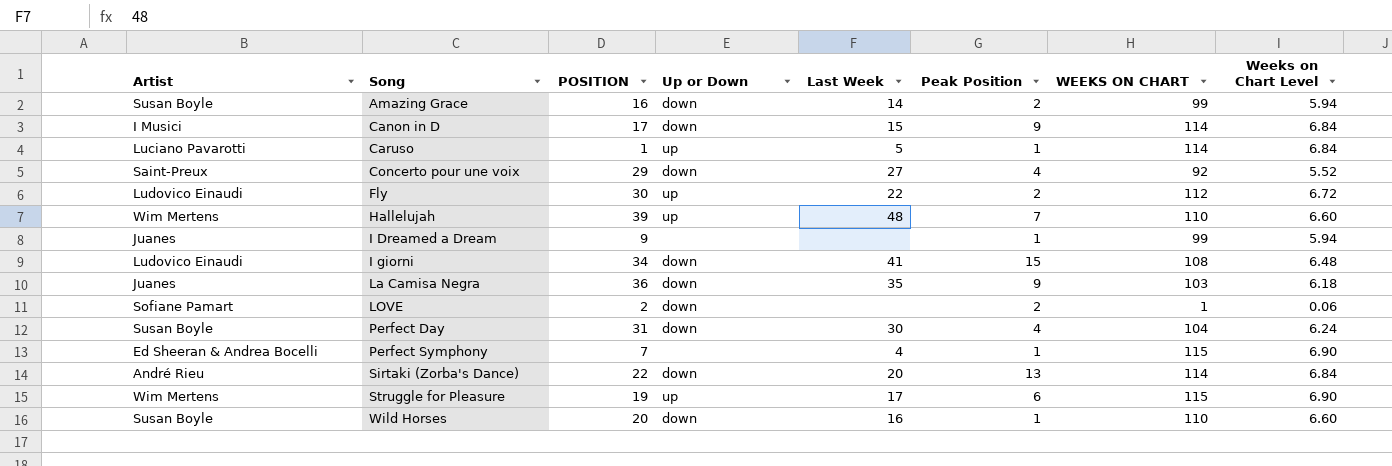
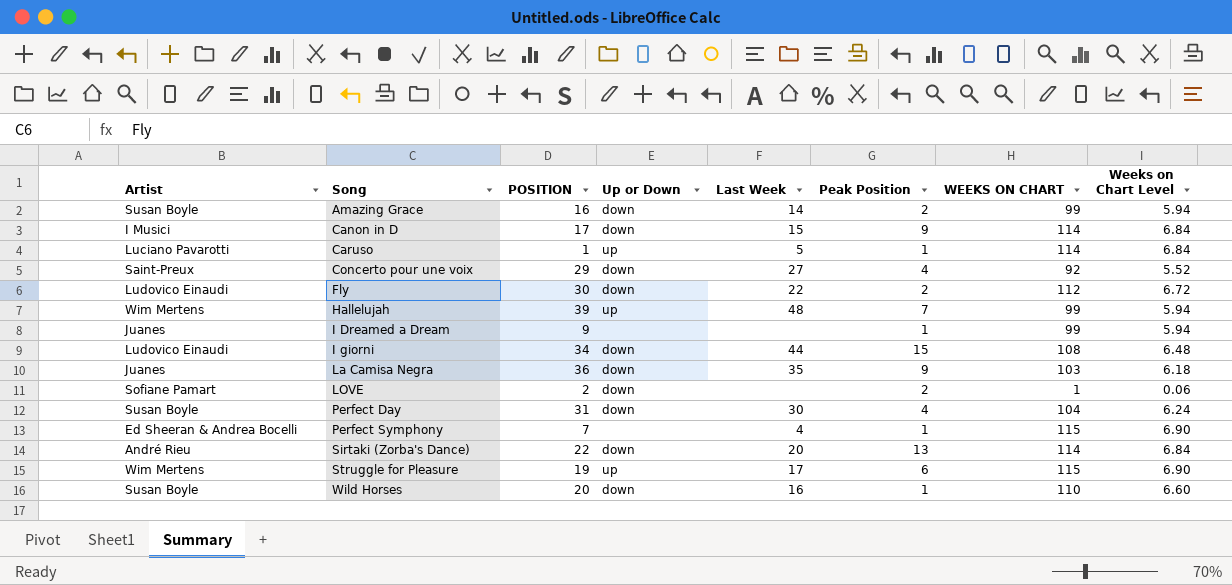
Fly | Up or Down: up -> down
Hallelujah | WEEKS ON CHART: 110 -> 99
Hallelujah | Weeks on Chart Level: 6.60 -> 5.94
I giorni | Last Week: 41 -> 44

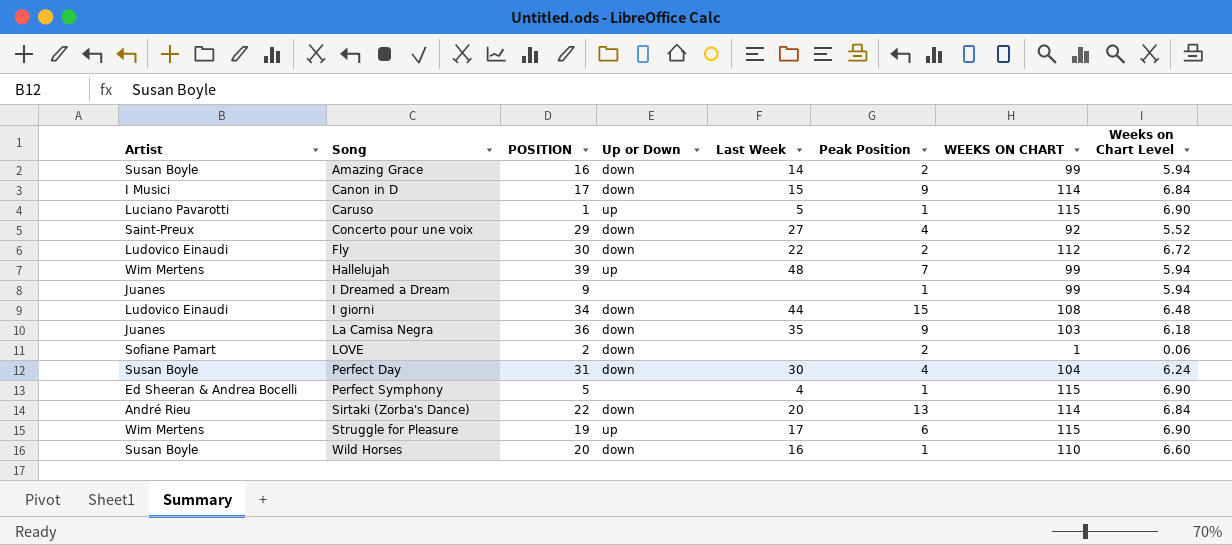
Caruso | WEEKS ON CHART: 114 -> 115
Caruso | Weeks on Chart Level: 6.84 -> 6.90
Perfect Symphony | POSITION: 7 -> 5

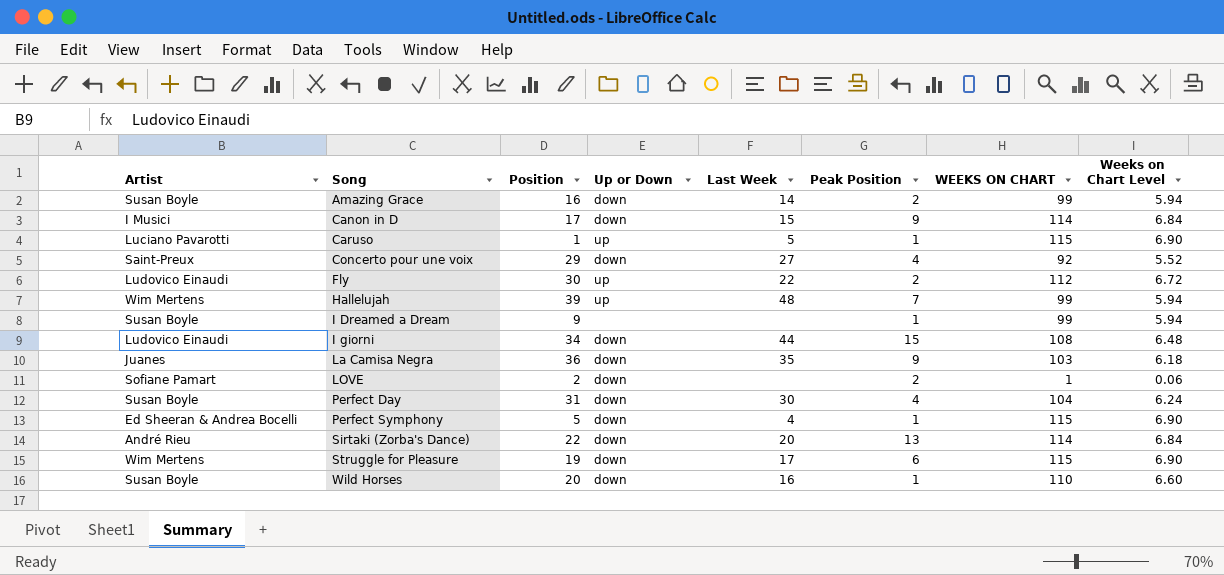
column name: POSITION -> Position
Fly | Up or Down: down -> up
I Dreamed a Dream | Artist: Juanes -> Susan Boyle
Perfect Symphony | Up or Down: none -> down
Struggle for Pleasure | Up or Down: up -> down

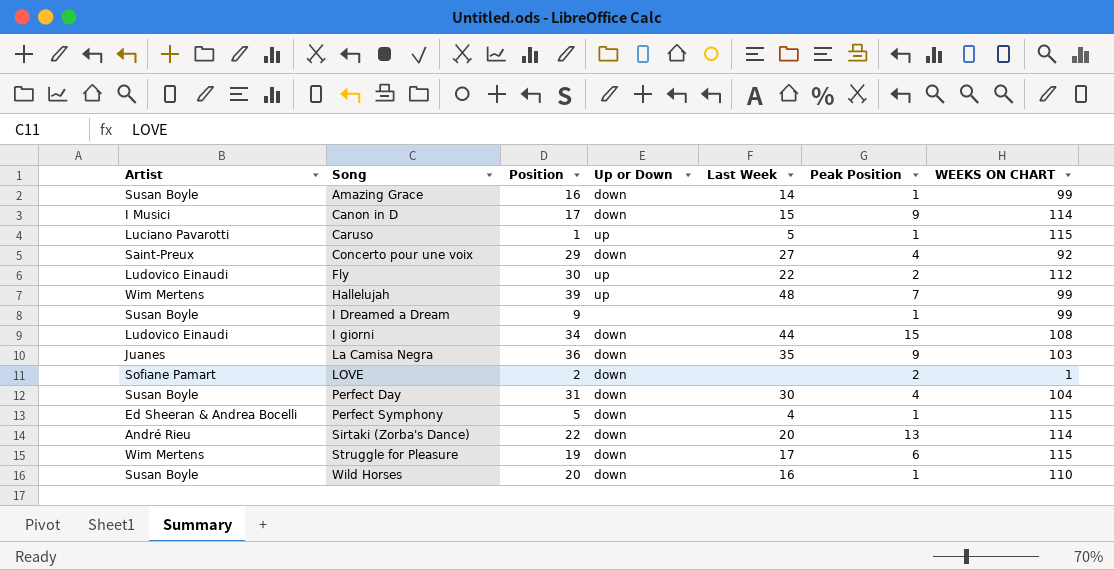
column Weeks on Chart Level | formula: [WEEKS ON CHART] * 0.06 -> none
Amazing Grace | Peak Position: 2 -> 1

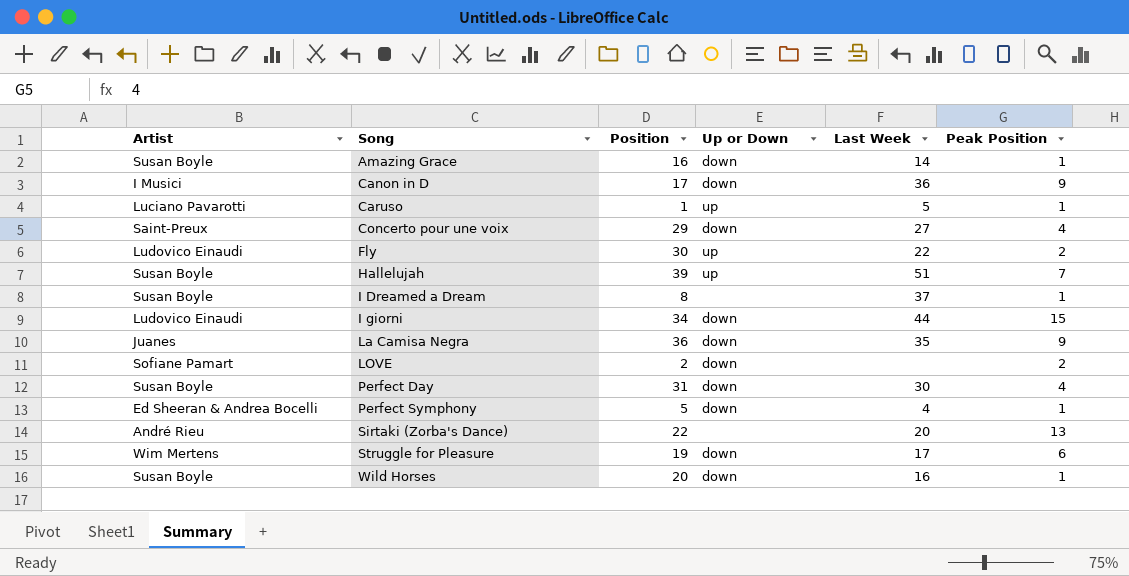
column WEEKS ON CHART | position: 7 -> none
Canon in D | Last Week: 15 -> 36
Hallelujah | Artist: Wim Mertens -> Susan Boyle
Hallelujah | Last Week: 48 -> 51
I Dreamed a Dream | Position: 9 -> 8
I Dreamed a Dream | Last Week: none -> 37
Sirtaki (Zorba's Dance) | Up or Down: down -> none

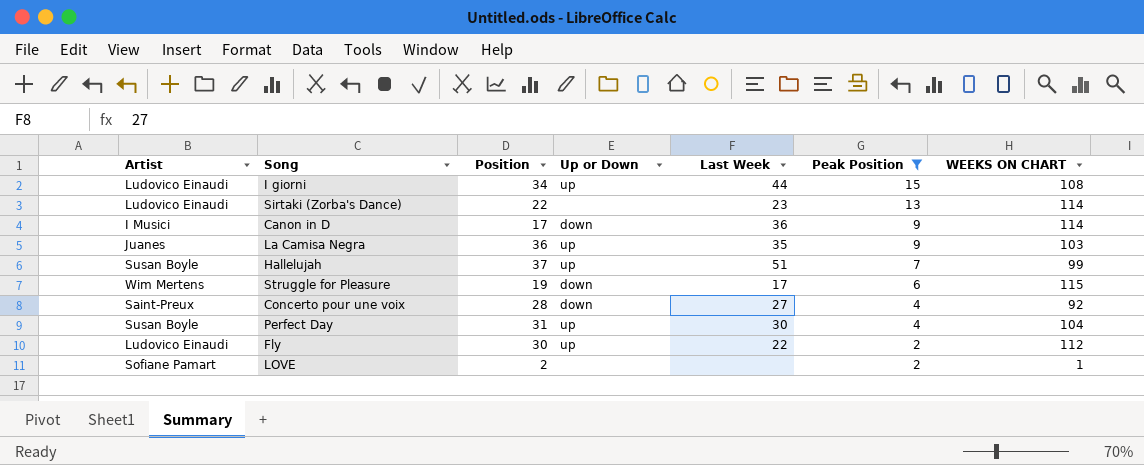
filter: none -> Peak Position != 1
row order: Song ascending -> Peak Position descending
column WEEKS ON CHART | position: none -> 7
I giorni | Up or Down: down -> up
Sirtaki (Zorba's Dance) | Artist: André Rieu -> Ludovico Einaudi
Sirtaki (Zorba's Dance) | Last Week: 20 -> 23
La Camisa Negra | Up or Down: down -> up
Hallelujah | Position: 39 -> 37
Concerto pour une voix | Position: 29 -> 28
Perfect Day | Up or Down: down -> up
LOVE | Up or Down: down -> none

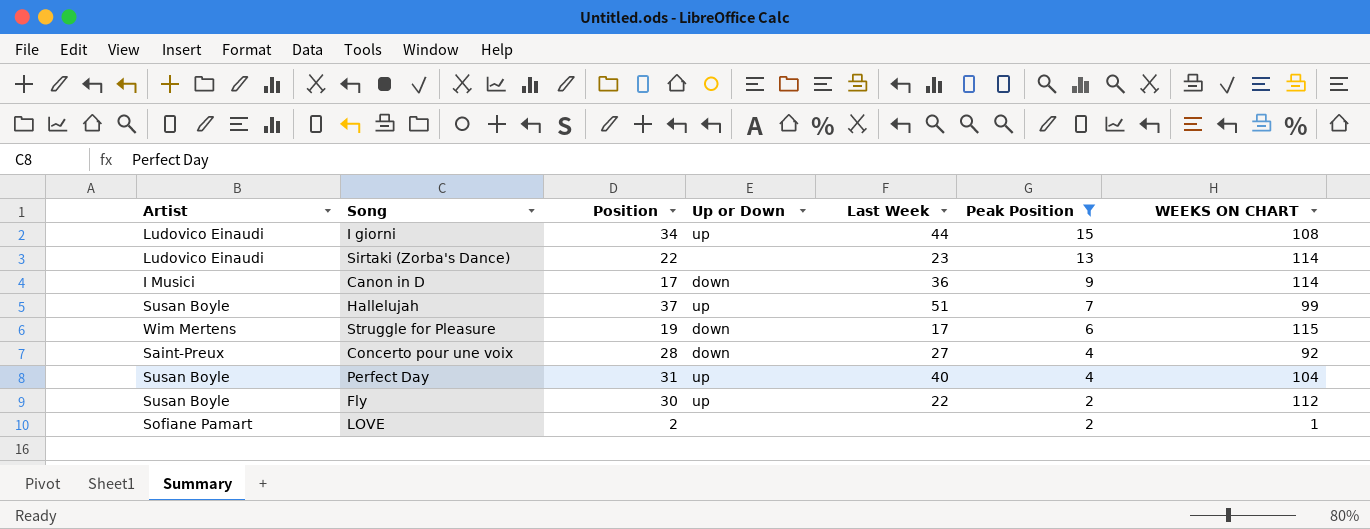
row La Camisa Negra: Juanes | 36 | up | 35 | 9 | 103 -> none
Perfect Day | Last Week: 30 -> 40
Fly | Artist: Ludovico Einaudi -> Susan Boyle

